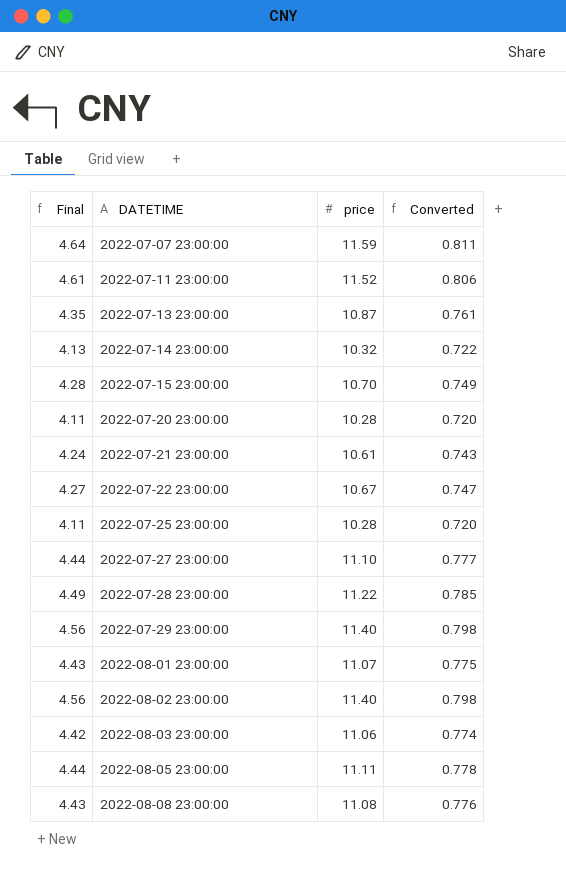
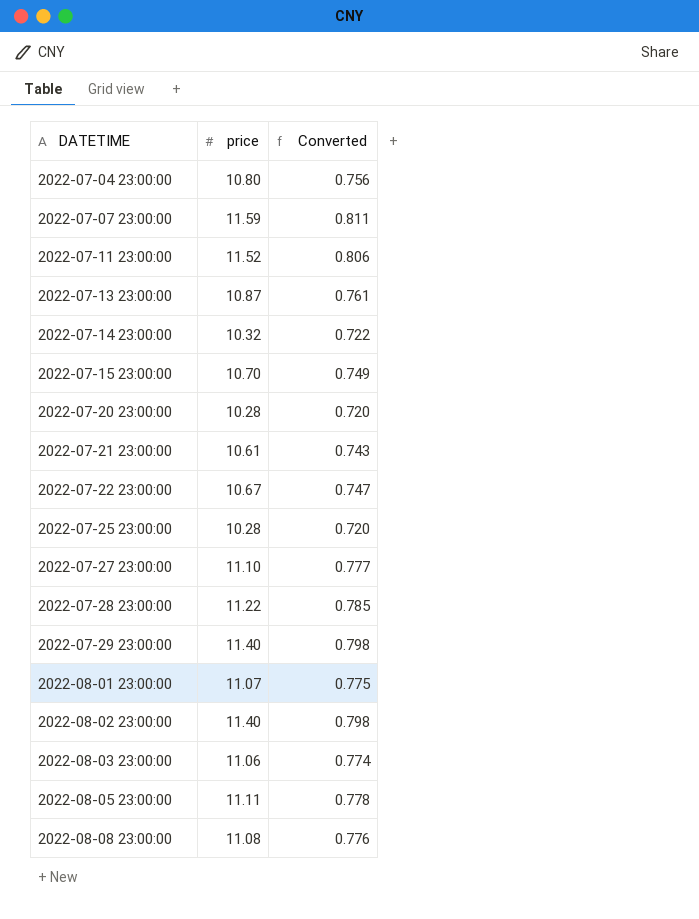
column Final | formula: [price] * 0.4 -> none
row 2022-07-04 23:00:00: none -> 10.80 | 0.756

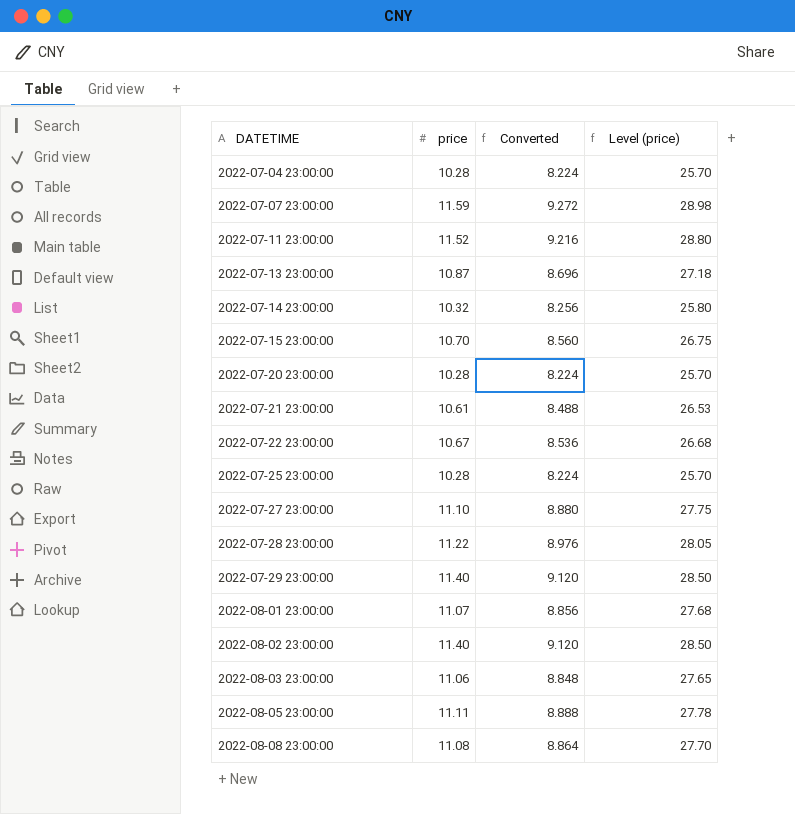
column Converted | formula: [price] * 0.07 -> [price] * 0.8
column Level (price) | formula: none -> [price] * 2.5
2022-07-04 23:00:00 | price: 10.80 -> 10.28

